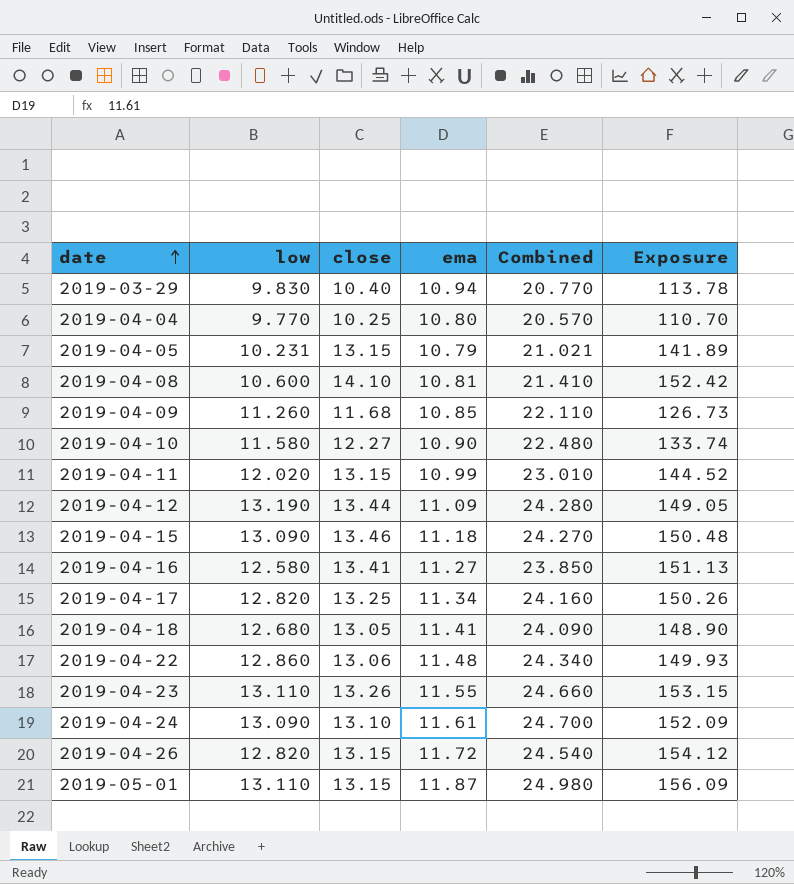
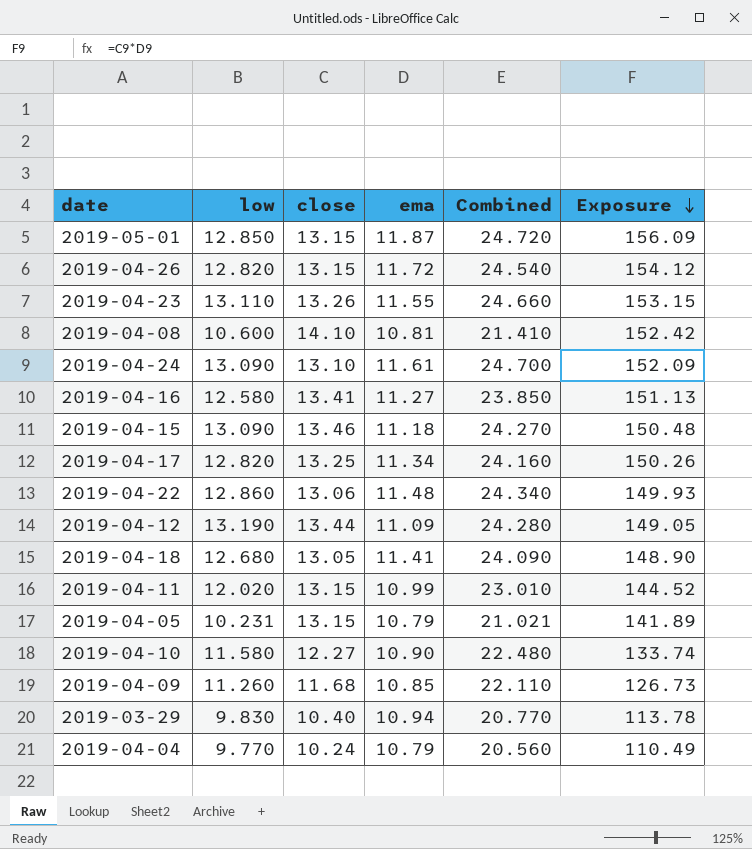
row order: date ascending -> Exposure descending
2019-05-01 | low: 13.110 -> 12.850
2019-05-01 | Combined: 24.980 -> 24.720
2019-04-04 | close: 10.25 -> 10.24
2019-04-04 | ema: 10.80 -> 10.79
2019-04-04 | Combined: 20.570 -> 20.560
2019-04-04 | Exposure: 110.70 -> 110.49

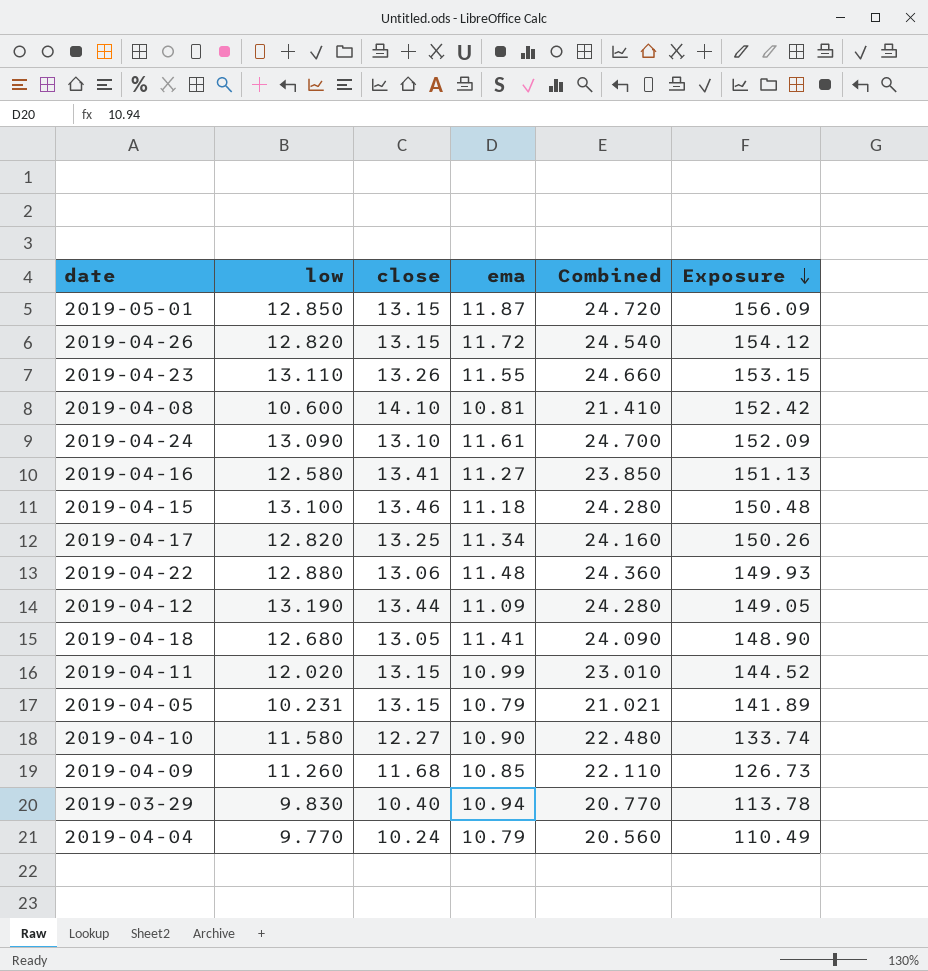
2019-04-15 | low: 13.090 -> 13.100
2019-04-15 | Combined: 24.270 -> 24.280
2019-04-22 | low: 12.860 -> 12.880
2019-04-22 | Combined: 24.340 -> 24.360

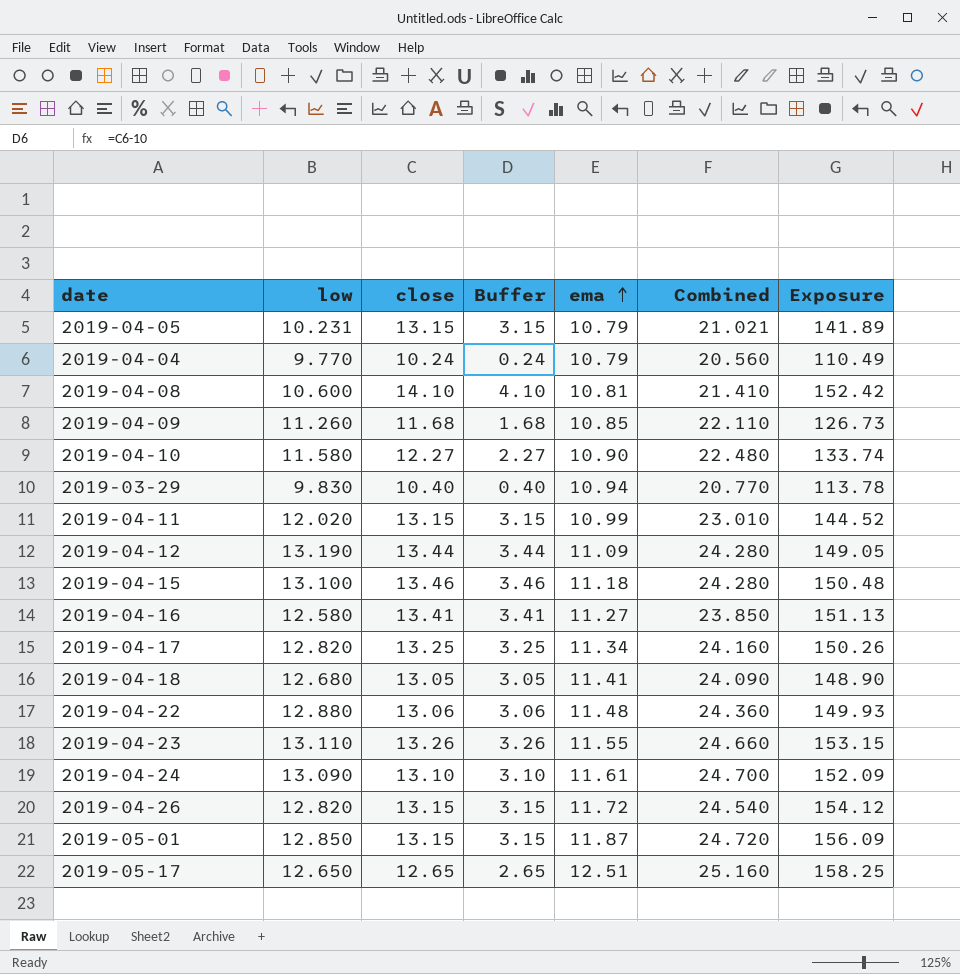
row order: Exposure descending -> ema ascending
column Buffer | formula: none -> [close] - 10
row 2019-05-17: none -> 12.650 | 12.65 | 2.65 | 12.51 | 25.160 | 158.25

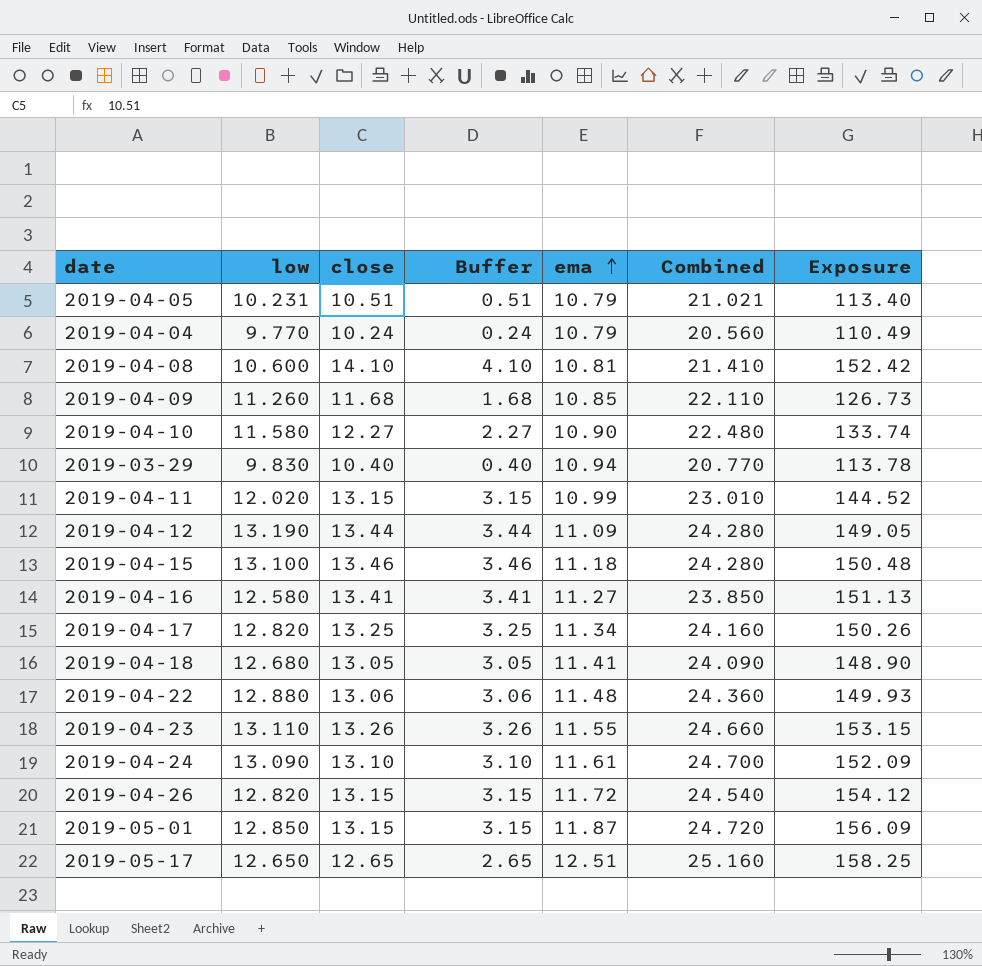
2019-04-05 | close: 13.15 -> 10.51
2019-04-05 | Buffer: 3.15 -> 0.51
2019-04-05 | Exposure: 141.89 -> 113.40

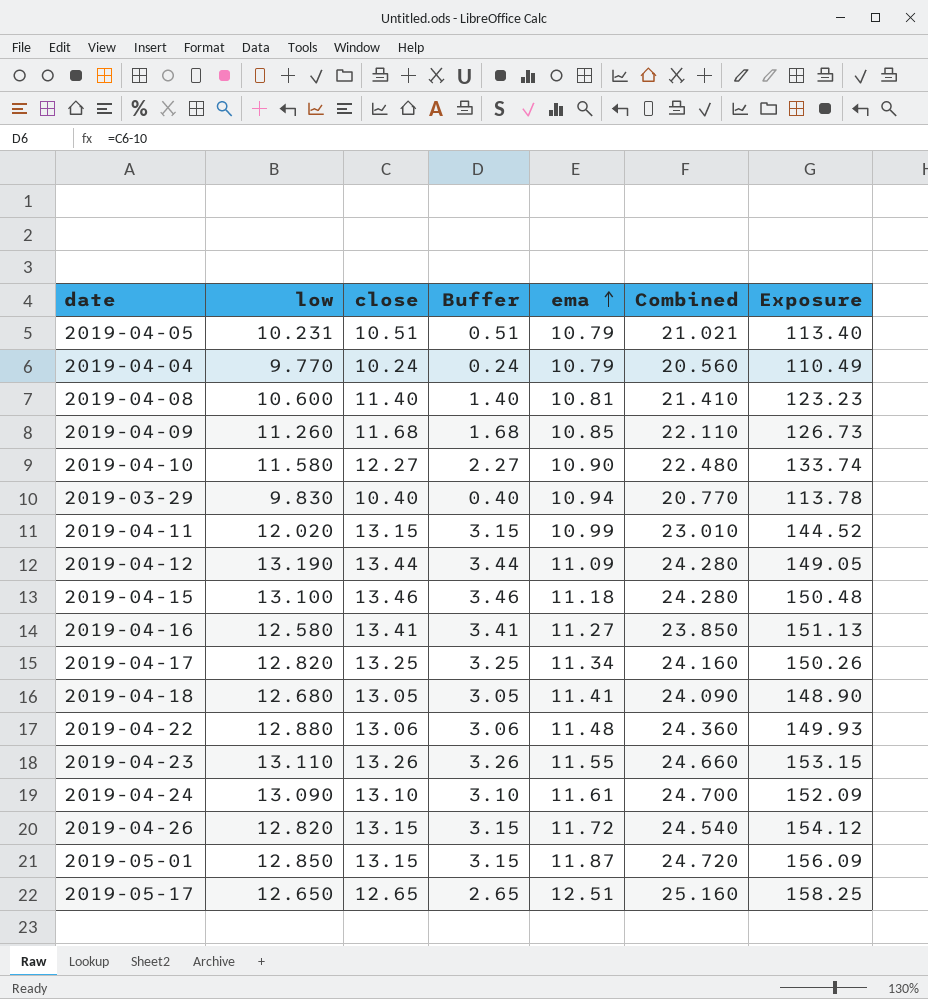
2019-04-08 | close: 14.10 -> 11.40
2019-04-08 | Buffer: 4.10 -> 1.40
2019-04-08 | Exposure: 152.42 -> 123.23

